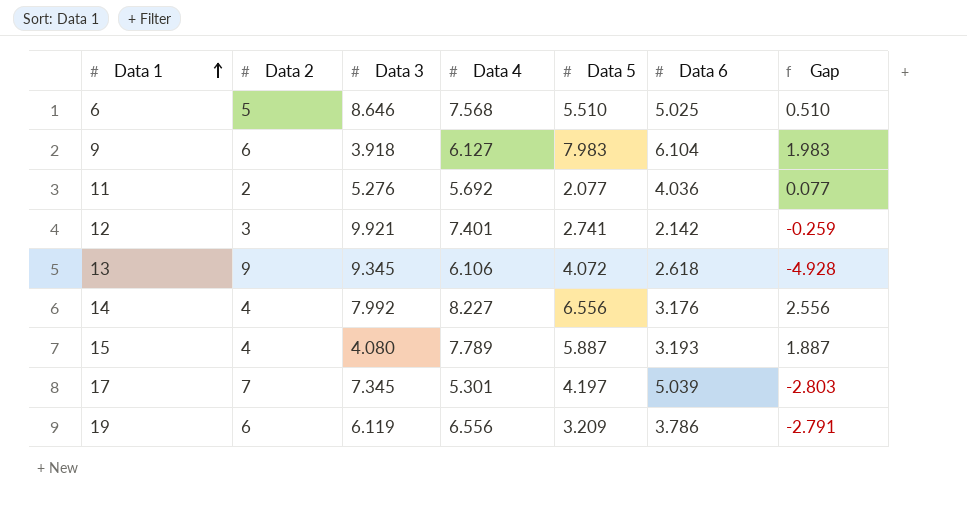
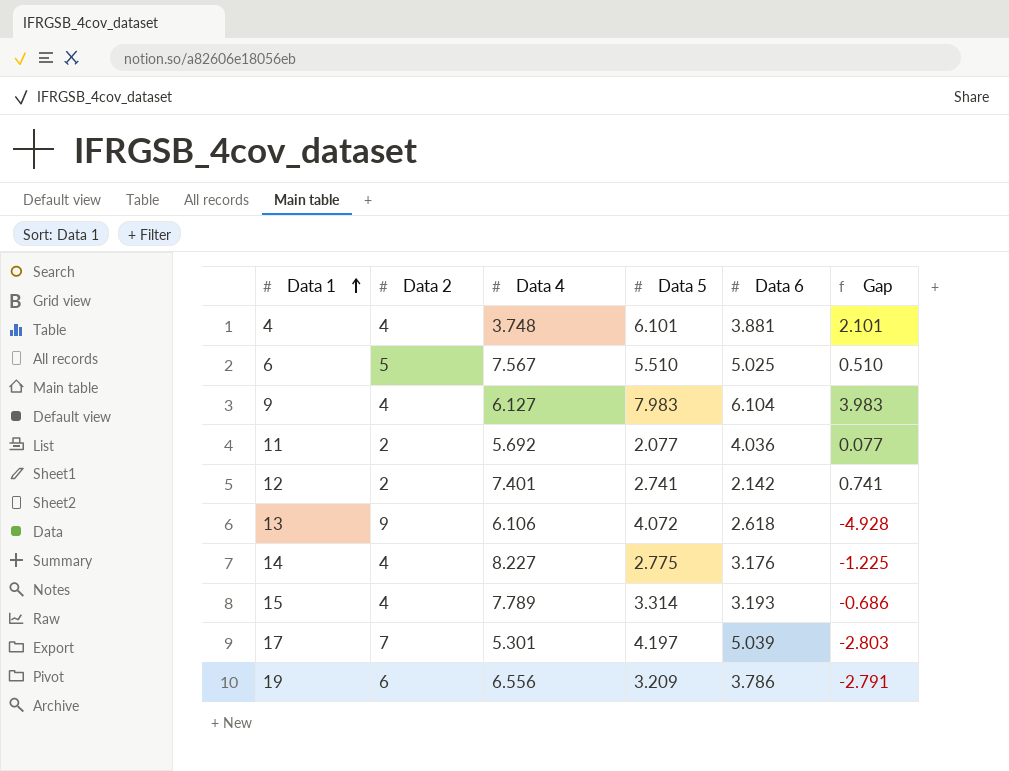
column Data 3 | position: 3 -> none
row 4: none -> 4 | 3.748 | 6.101 | 3.881 | 2.101
6 | Data 4: 7.568 -> 7.567
9 | Data 2: 6 -> 4
9 | Gap: 1.983 -> 3.983
12 | Data 2: 3 -> 2
12 | Gap: -0.259 -> 0.741
14 | Data 5: 6.556 -> 2.775
14 | Gap: 2.556 -> -1.225
15 | Data 5: 5.887 -> 3.314
15 | Gap: 1.887 -> -0.686

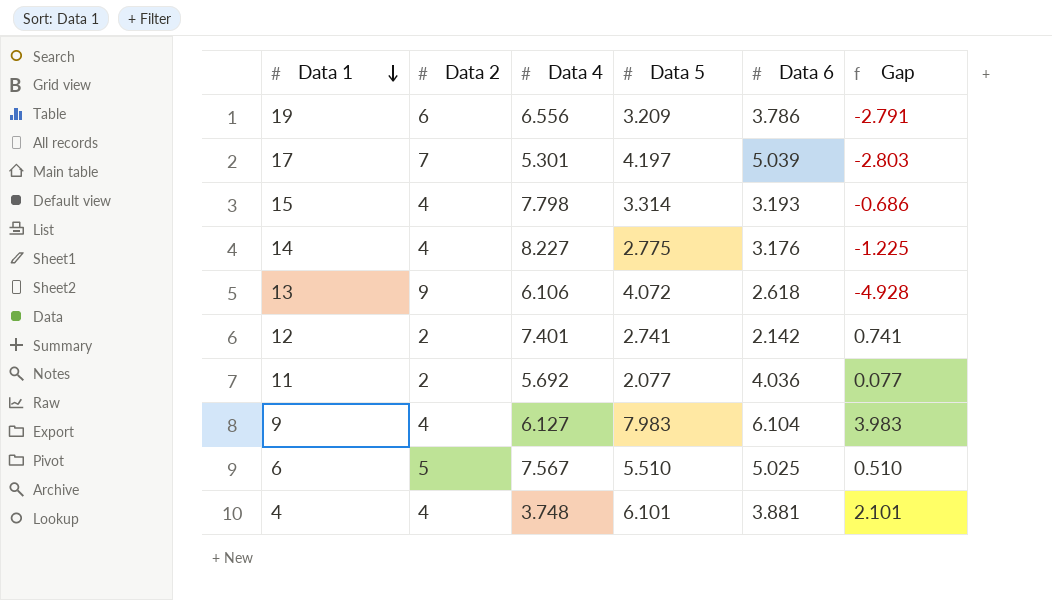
row order: Data 1 ascending -> Data 1 descending
15 | Data 4: 7.789 -> 7.798

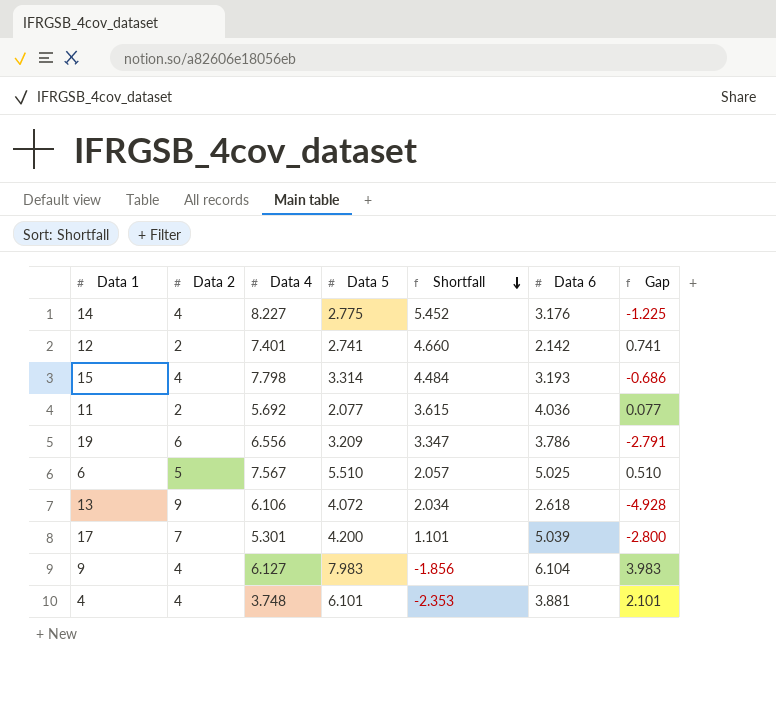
row order: Data 1 descending -> Shortfall descending
column Shortfall | formula: none -> [Data 4] - [Data 5]
17 | Data 5: 4.197 -> 4.200
17 | Gap: -2.803 -> -2.800

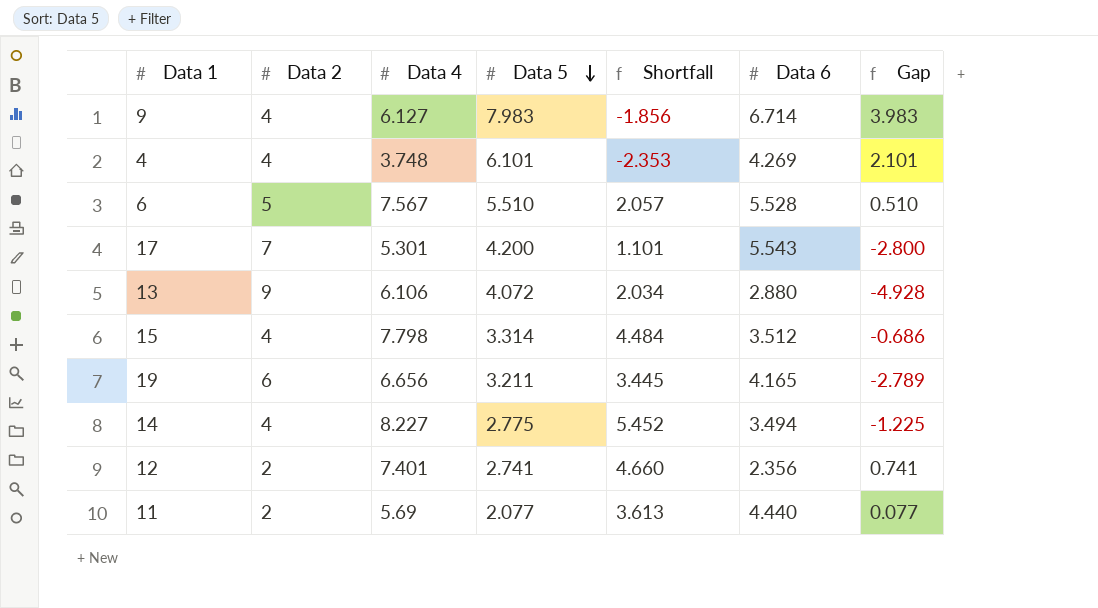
row order: Shortfall descending -> Data 5 descending
9 | Data 6: 6.104 -> 6.714
4 | Data 6: 3.881 -> 4.269
6 | Data 6: 5.025 -> 5.528
17 | Data 6: 5.039 -> 5.543
13 | Data 6: 2.618 -> 2.880
15 | Data 6: 3.193 -> 3.512
19 | Data 4: 6.556 -> 6.656
19 | Data 5: 3.209 -> 3.211
19 | Shortfall: 3.347 -> 3.445
19 | Data 6: 3.786 -> 4.165
19 | Gap: -2.791 -> -2.789
14 | Data 6: 3.176 -> 3.494
12 | Data 6: 2.142 -> 2.356
11 | Data 4: 5.692 -> 5.69
11 | Shortfall: 3.615 -> 3.613
11 | Data 6: 4.036 -> 4.440

